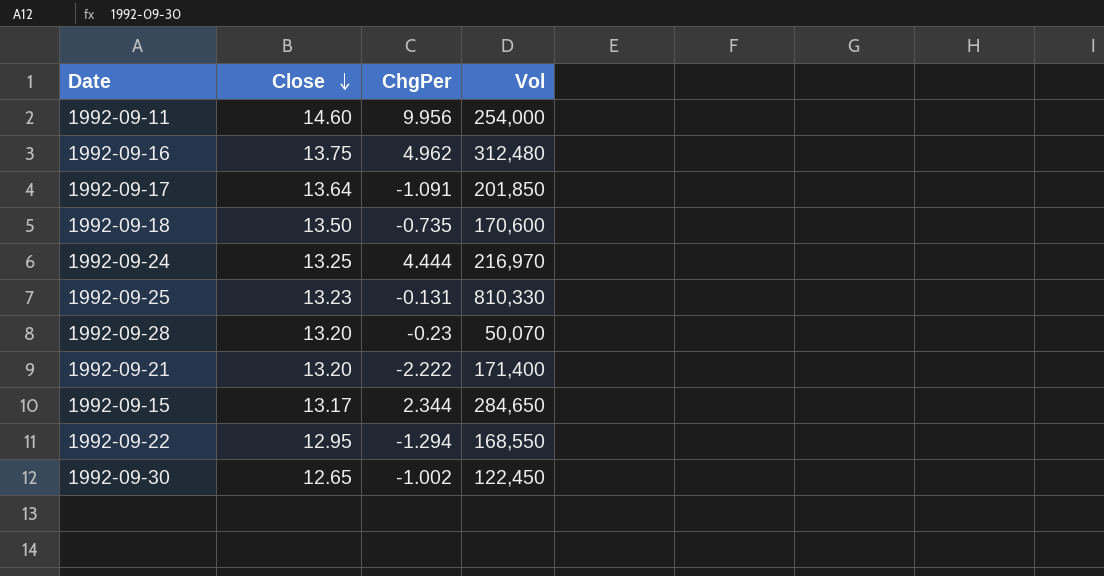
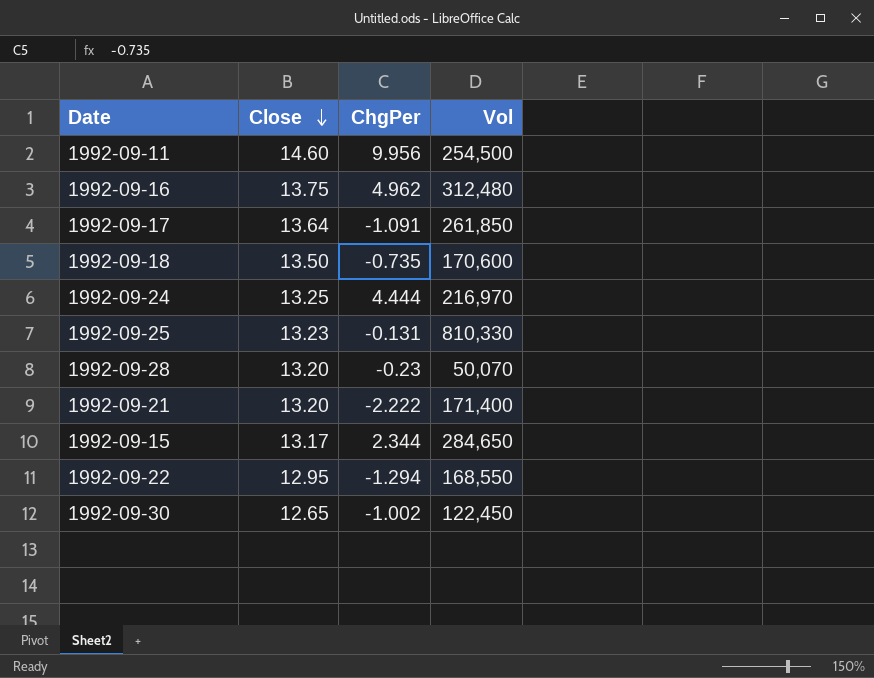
1992-09-11 | Vol: 254,000 -> 254,500
1992-09-17 | Vol: 201,850 -> 261,850

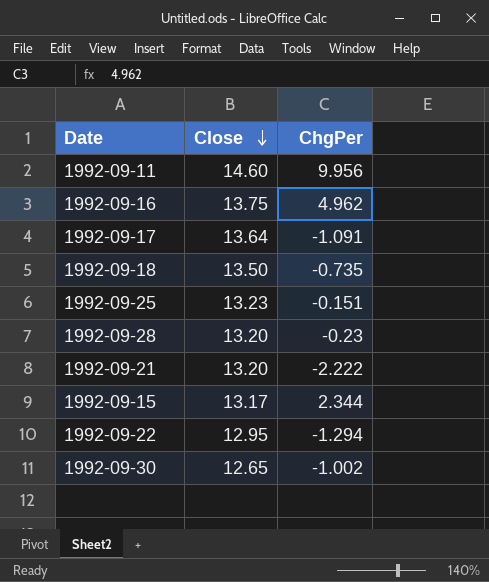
column Vol | position: 4 -> none
row 1992-09-24: 13.25 | 4.444 | 216,970 -> none
1992-09-25 | ChgPer: -0.131 -> -0.151

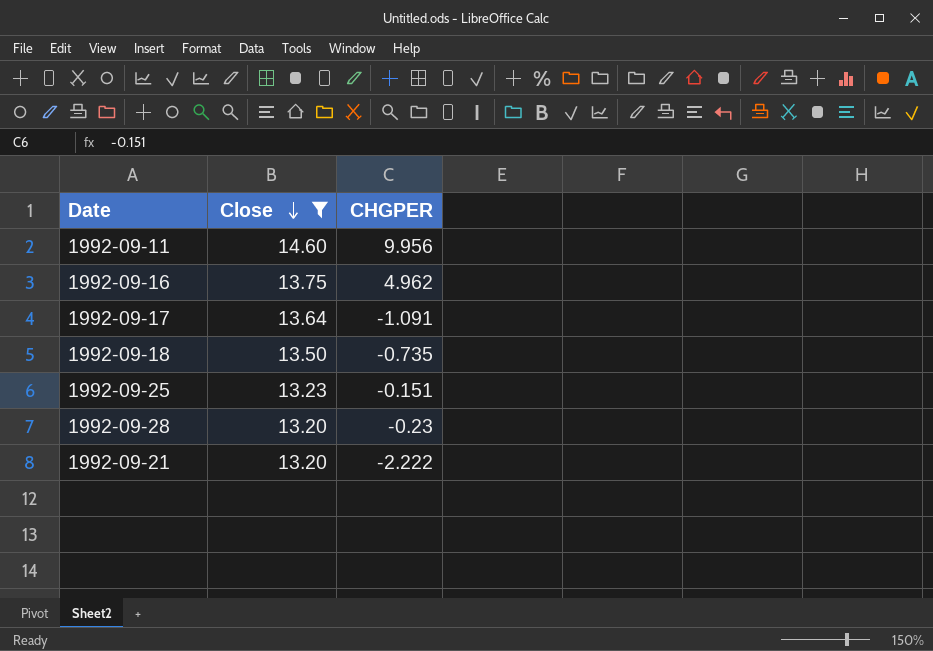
filter: none -> Close >= 13.20
column name: ChgPer -> CHGPER

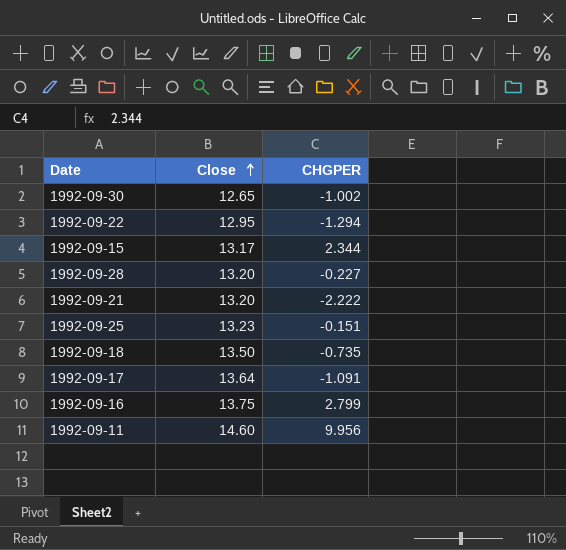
filter: Close >= 13.20 -> none
row order: Close descending -> Close ascending
1992-09-28 | CHGPER: -0.23 -> -0.227
1992-09-16 | CHGPER: 4.962 -> 2.799

